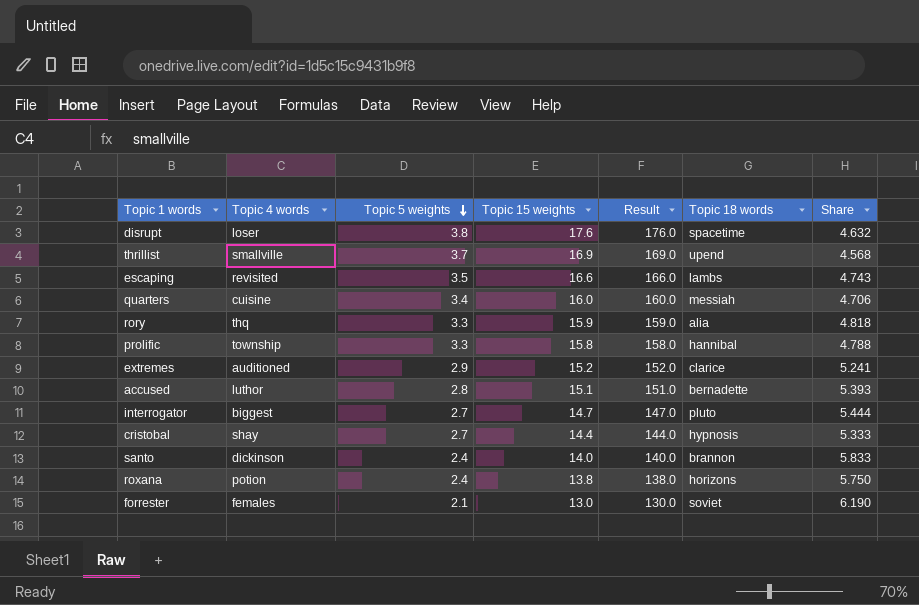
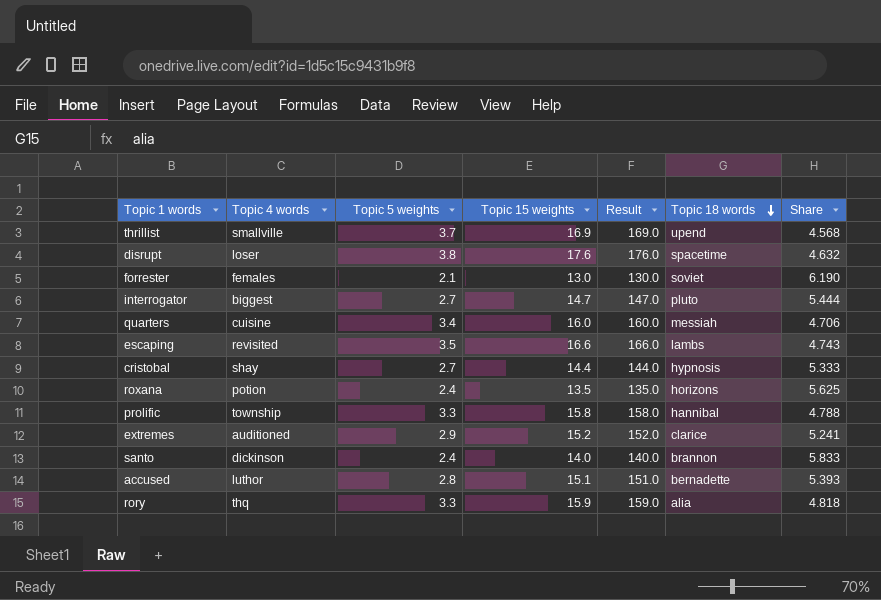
row order: Topic 5 weights descending -> Topic 18 words descending
roxana | Topic 15 weights: 13.8 -> 13.5
roxana | Result: 138.0 -> 135.0
roxana | Share: 5.750 -> 5.625

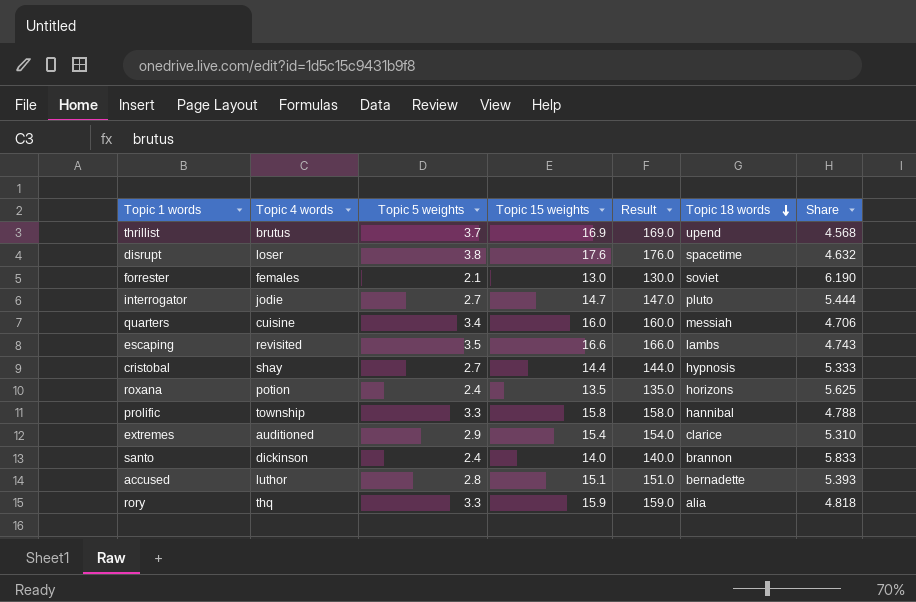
thrillist | Topic 4 words: smallville -> brutus
interrogator | Topic 4 words: biggest -> jodie
extremes | Topic 15 weights: 15.2 -> 15.4
extremes | Result: 152.0 -> 154.0
extremes | Share: 5.241 -> 5.310

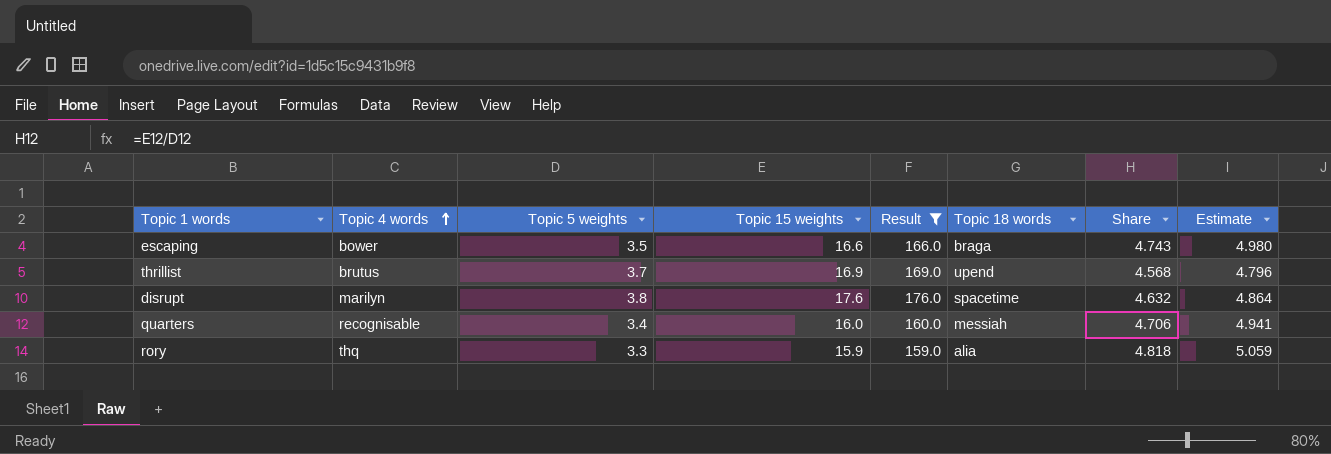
filter: none -> Result >= 159.0
row order: Topic 18 words descending -> Topic 4 words ascending
column Estimate | formula: none -> [Share] * 1.05
escaping | Topic 4 words: revisited -> bower
escaping | Topic 18 words: lambs -> braga
disrupt | Topic 4 words: loser -> marilyn
quarters | Topic 4 words: cuisine -> recognisable

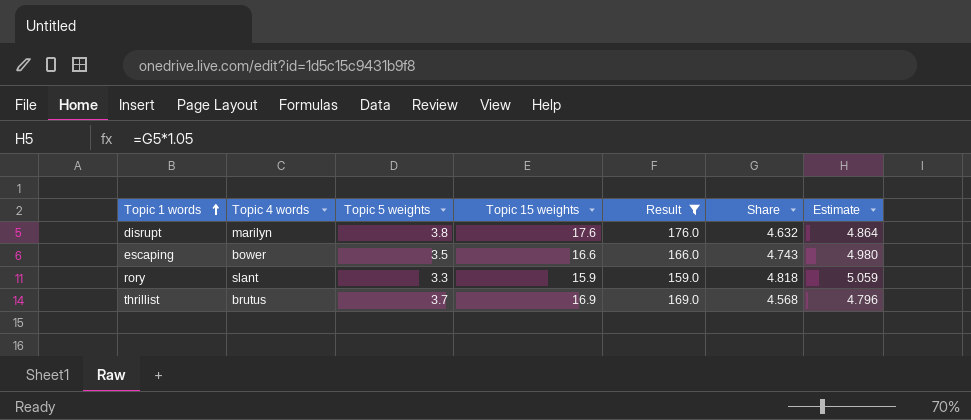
row order: Topic 4 words ascending -> Topic 1 words ascending
column Topic 18 words | position: 6 -> none
row quarters: recognisable | 3.4 | 16.0 | 160.0 | messiah | 4.706 | 4.941 -> none
rory | Topic 4 words: thq -> slant

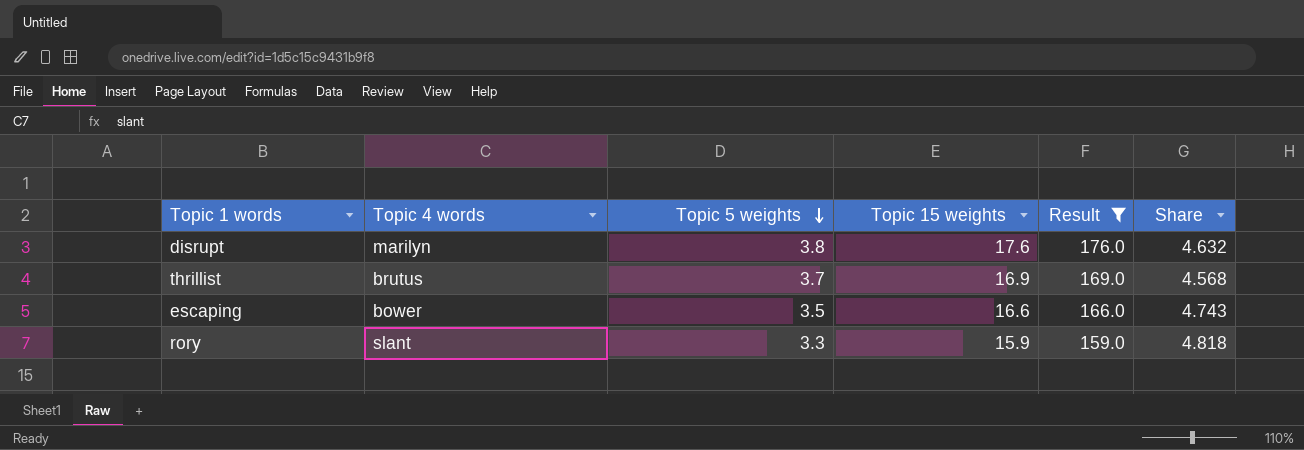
row order: Topic 1 words ascending -> Topic 5 weights descending
column Estimate | formula: [Share] * 1.05 -> none

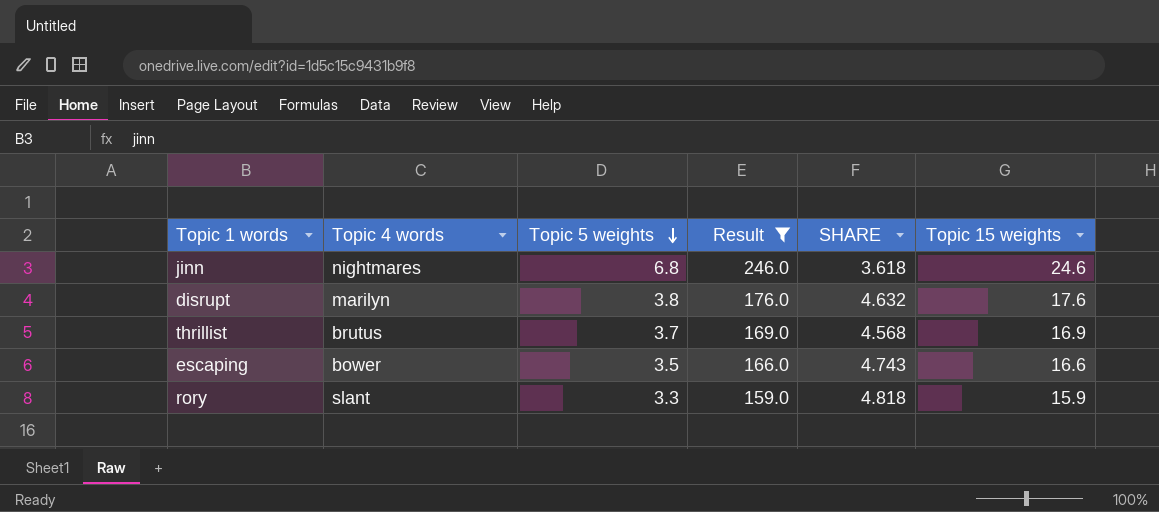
column name: Share -> SHARE
column Topic 15 weights | position: 4 -> 6
row jinn: none -> nightmares | 6.8 | 246.0 | 3.618 | 24.6

